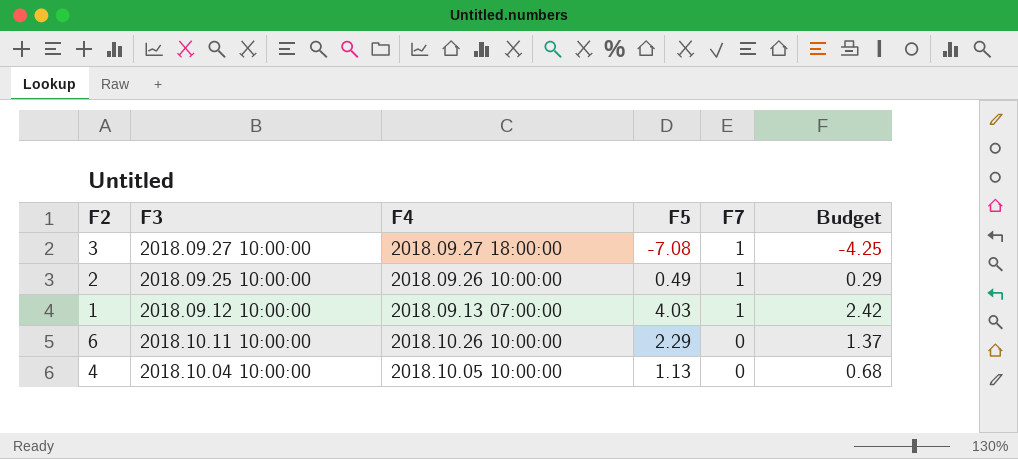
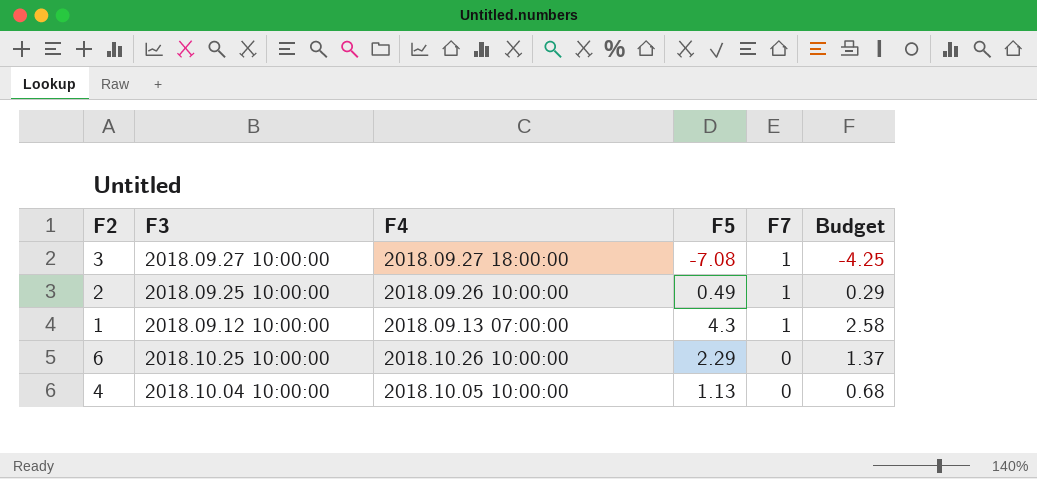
1 | F5: 4.03 -> 4.3
1 | Budget: 2.42 -> 2.58
6 | F3: 2018.10.11 10:00:00 -> 2018.10.25 10:00:00

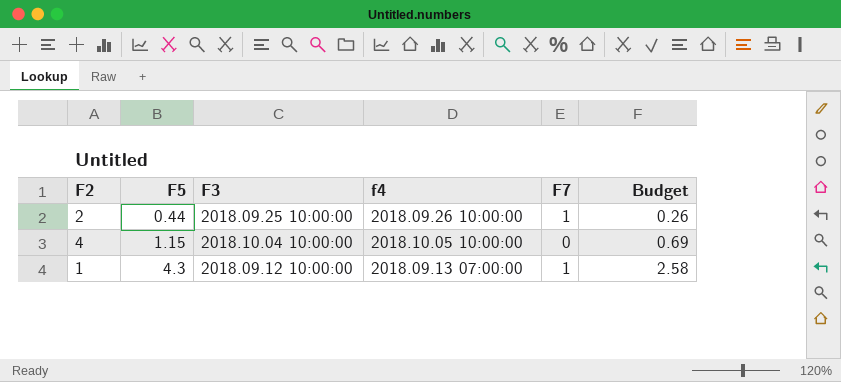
row order: F7 descending -> F5 ascending
column F5 | position: 4 -> 2
column name: F4 -> f4
row 3: 2018.09.27 10:00:00 | 2018.09.27 18:00:00 | -7.08 | 1 | -4.25 -> none
row 6: 2018.10.25 10:00:00 | 2018.10.26 10:00:00 | 2.29 | 0 | 1.37 -> none
2 | F5: 0.49 -> 0.44
2 | Budget: 0.29 -> 0.26
4 | F5: 1.13 -> 1.15
4 | Budget: 0.68 -> 0.69

